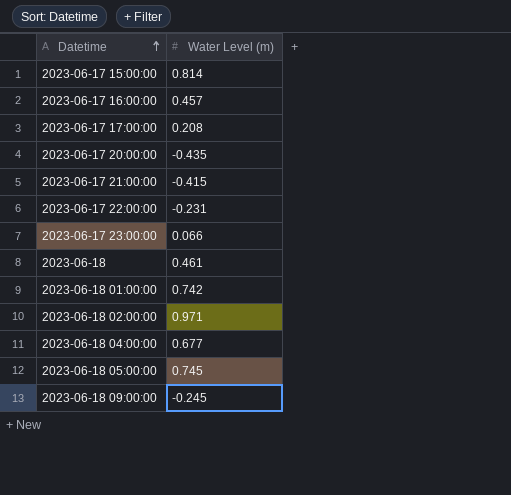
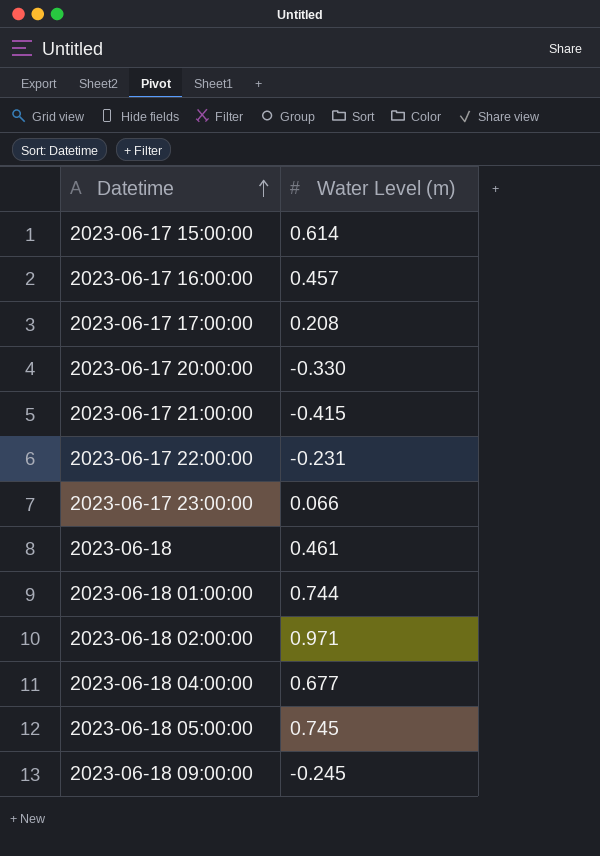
2023-06-17 15:00:00 | Water Level (m): 0.814 -> 0.614
2023-06-17 20:00:00 | Water Level (m): -0.435 -> -0.330
2023-06-18 01:00:00 | Water Level (m): 0.742 -> 0.744

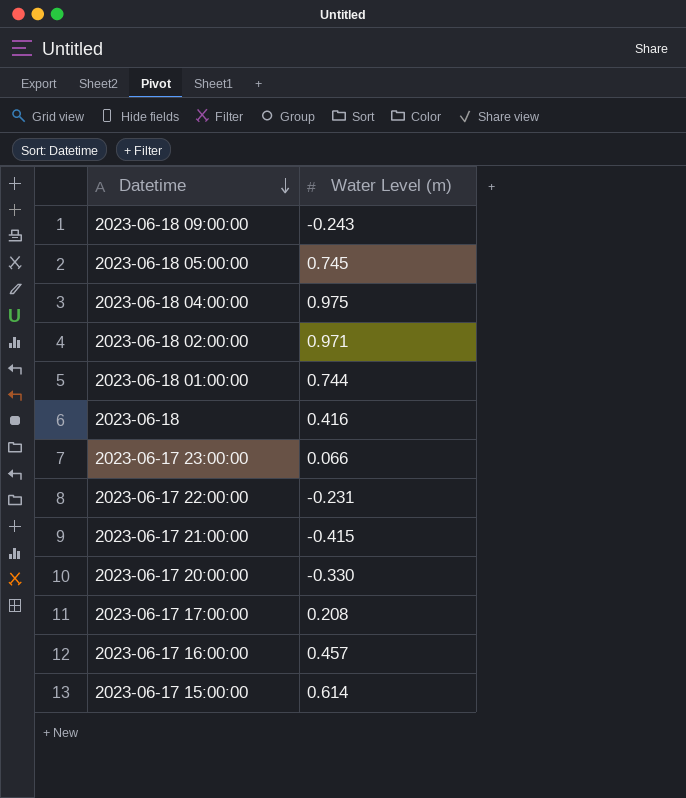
row order: Datetime ascending -> Datetime descending
2023-06-18 09:00:00 | Water Level (m): -0.245 -> -0.243
2023-06-18 04:00:00 | Water Level (m): 0.677 -> 0.975
2023-06-18 | Water Level (m): 0.461 -> 0.416

